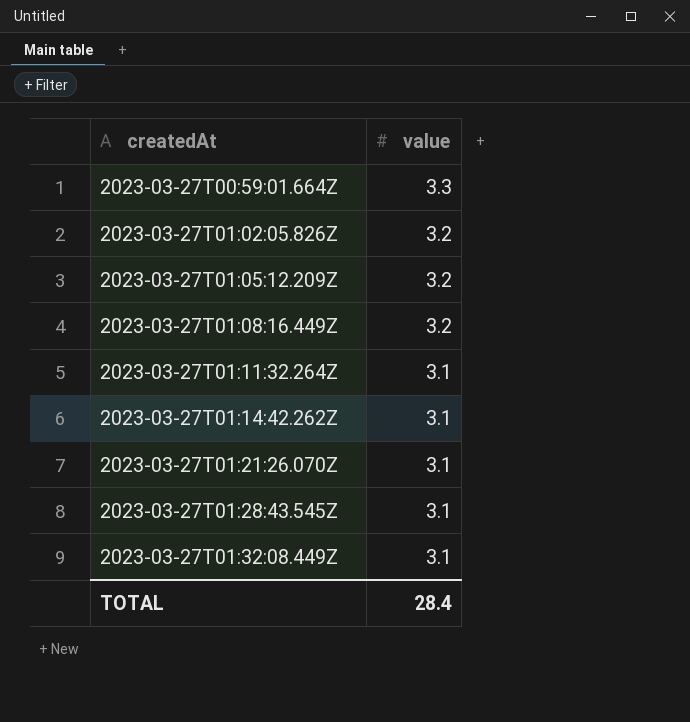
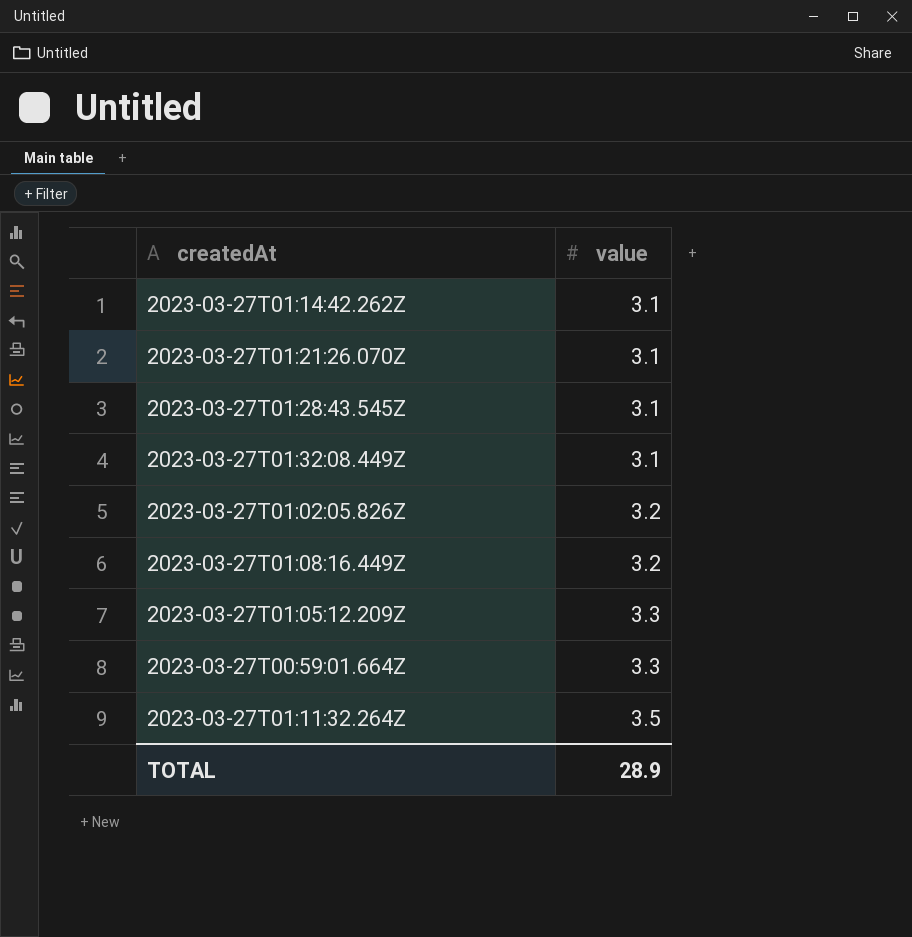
row order: createdAt ascending -> value ascending
2023-03-27T01:05:12.209Z | value: 3.2 -> 3.3
2023-03-27T01:11:32.264Z | value: 3.1 -> 3.5
TOTAL | value: 28.4 -> 28.9

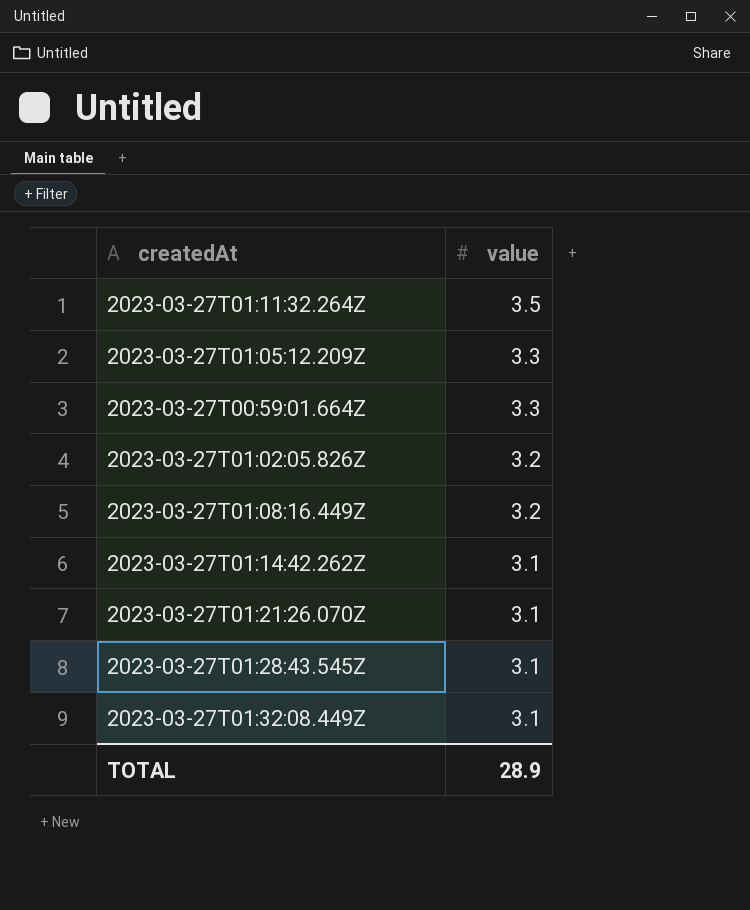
row order: value ascending -> value descending

